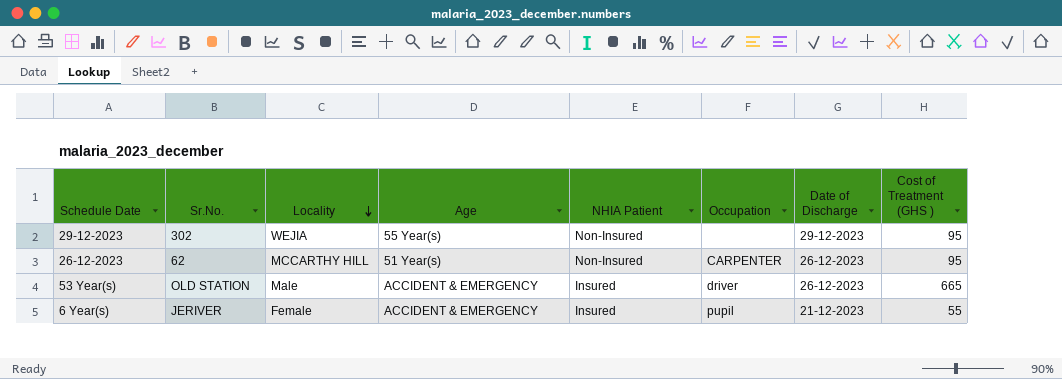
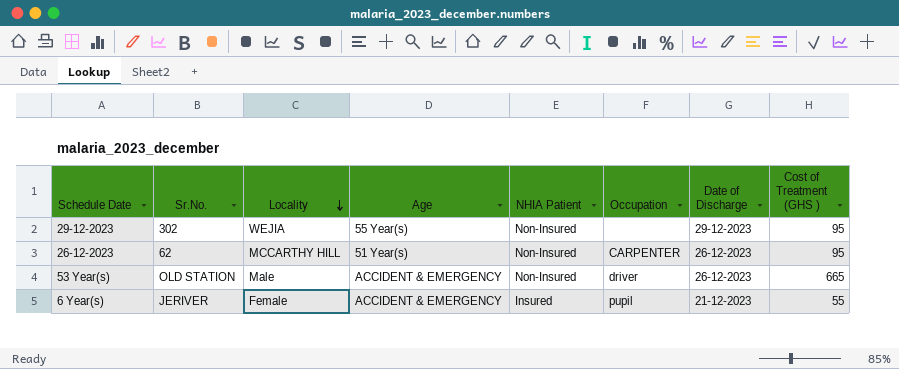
53 Year(s) | NHIA Patient: Insured -> Non-Insured

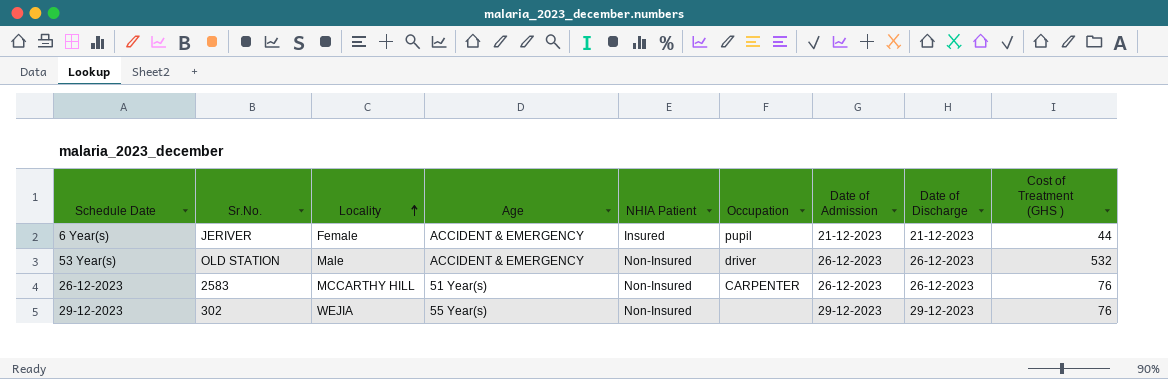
row order: Locality descending -> Locality ascending
column Date of Admission | position: none -> 7
6 Year(s) | Cost of Treatment (GHS ): 55 -> 44
53 Year(s) | Cost of Treatment (GHS ): 665 -> 532
26-12-2023 | Sr.No.: 62 -> 2583
26-12-2023 | Cost of Treatment (GHS ): 95 -> 76
29-12-2023 | Cost of Treatment (GHS ): 95 -> 76

